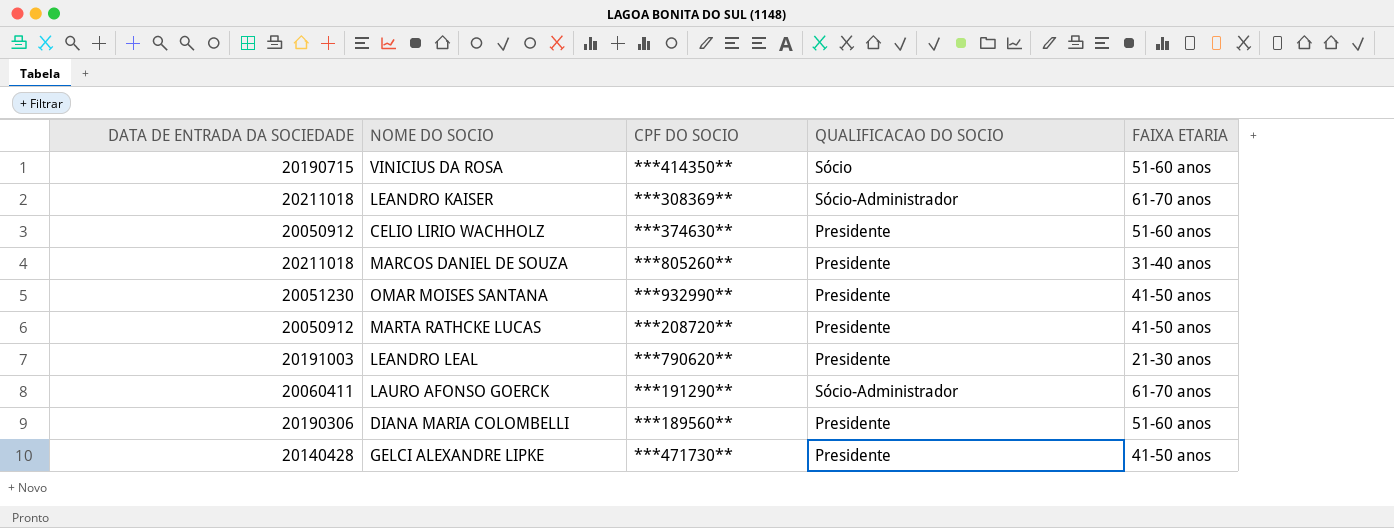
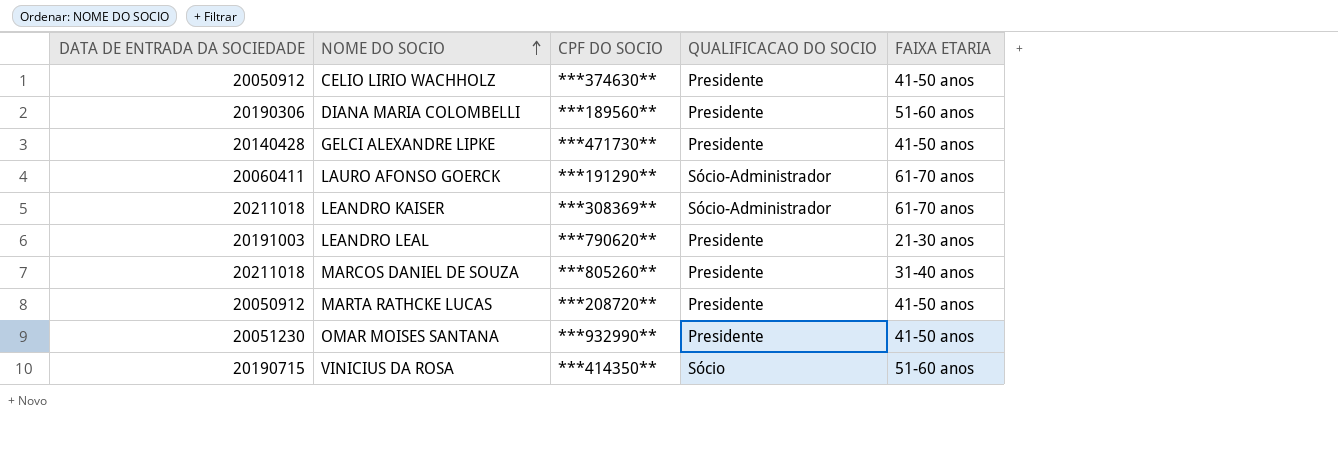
row order: none -> NOME DO SOCIO ascending
CELIO LIRIO WACHHOLZ | FAIXA ETARIA: 51-60 anos -> 41-50 anos

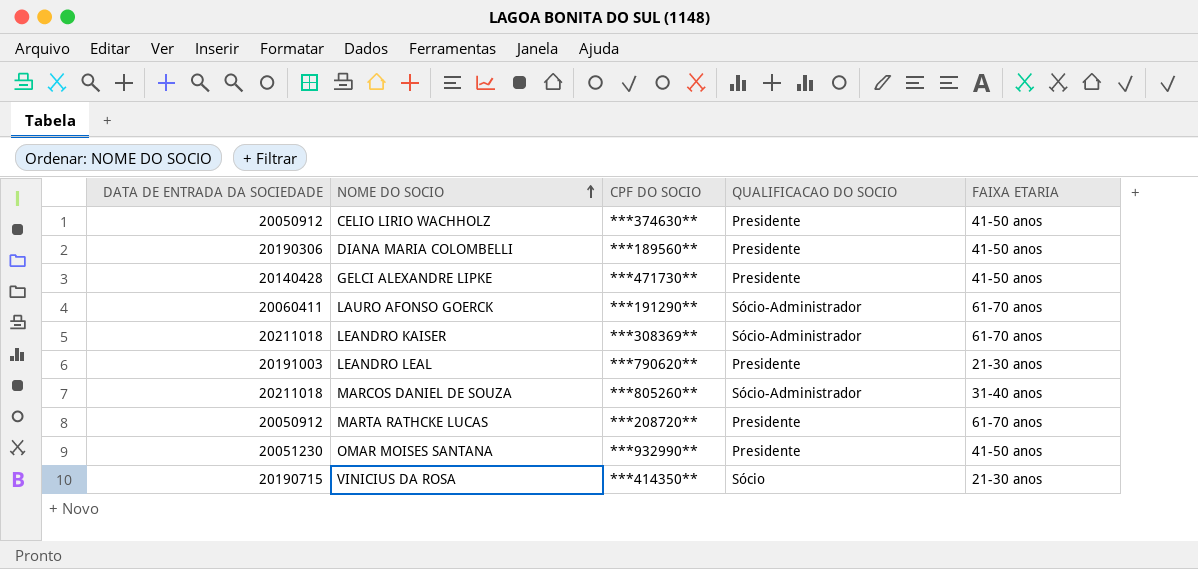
DIANA MARIA COLOMBELLI | FAIXA ETARIA: 51-60 anos -> 41-50 anos
MARCOS DANIEL DE SOUZA | QUALIFICACAO DO SOCIO: Presidente -> Sócio-Administrador
MARTA RATHCKE LUCAS | FAIXA ETARIA: 41-50 anos -> 61-70 anos
VINICIUS DA ROSA | FAIXA ETARIA: 51-60 anos -> 21-30 anos

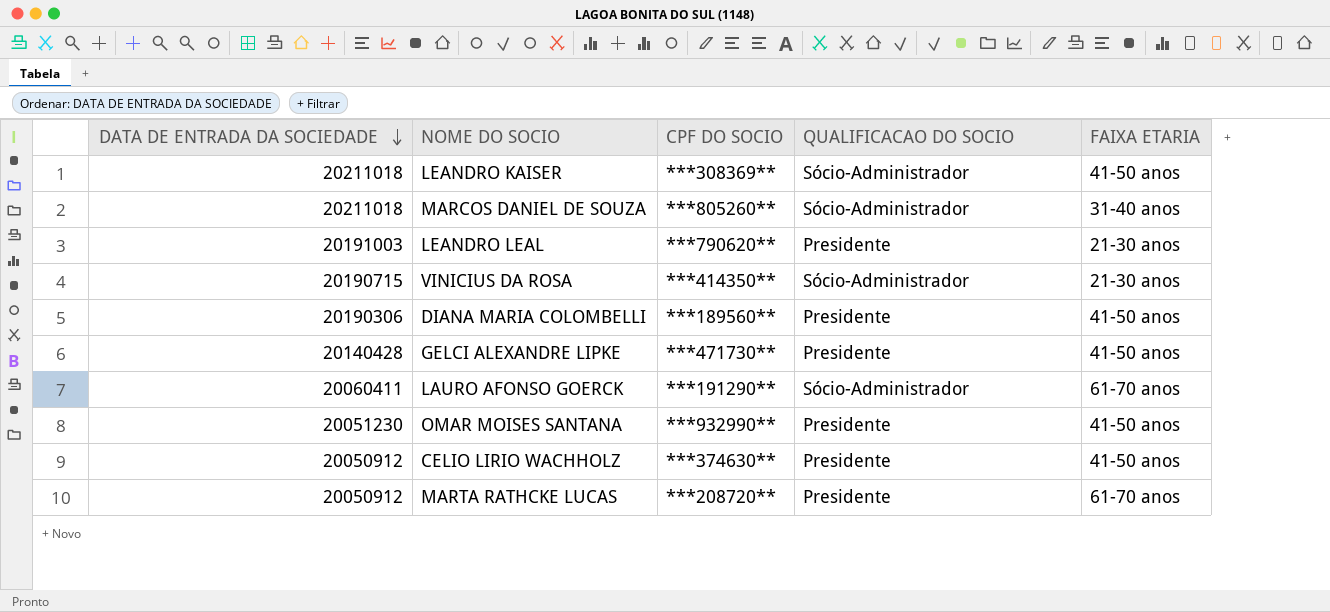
row order: NOME DO SOCIO ascending -> DATA DE ENTRADA DA SOCIEDADE descending
LEANDRO KAISER | FAIXA ETARIA: 61-70 anos -> 41-50 anos
VINICIUS DA ROSA | QUALIFICACAO DO SOCIO: Sócio -> Sócio-Administrador

